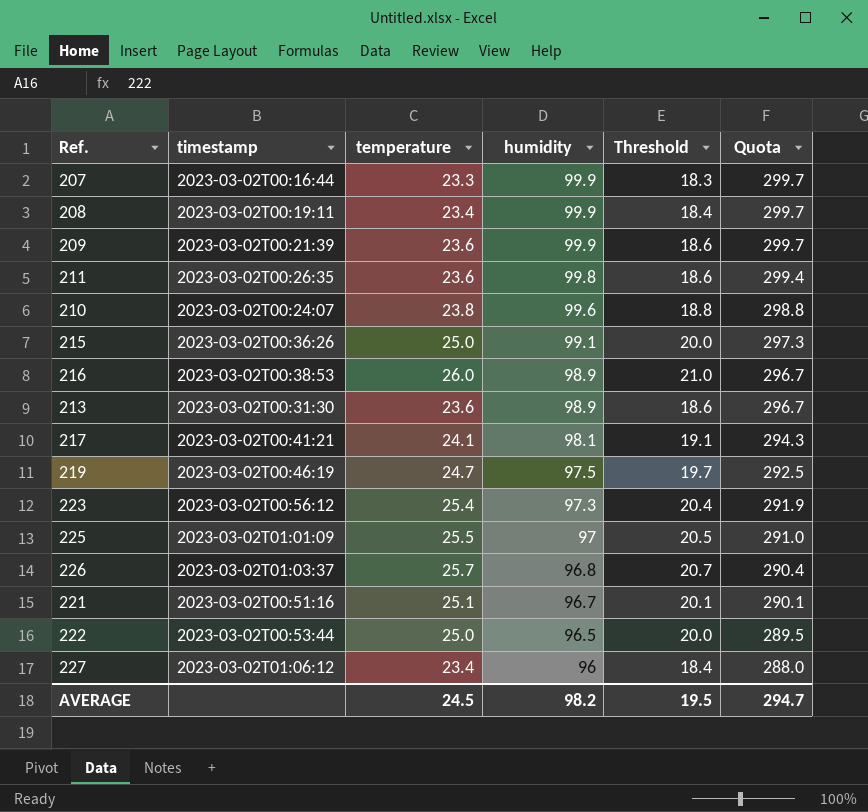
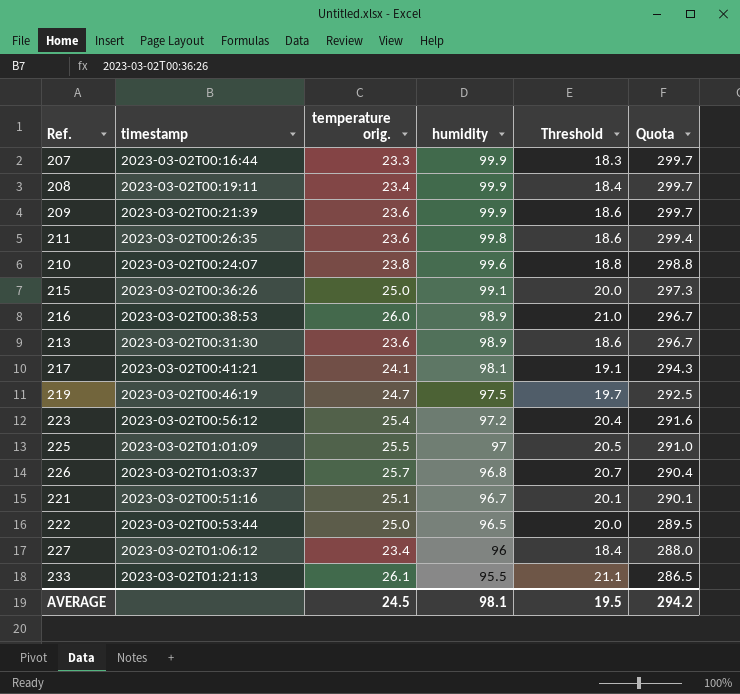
column name: temperature -> temperature orig.
223 | humidity: 97.3 -> 97.2
223 | Quota: 291.9 -> 291.6
row 233: none -> 2023-03-02T01:21:13 | 26.1 | 95.5 | 21.1 | 286.5
AVERAGE | humidity: 98.2 -> 98.1
AVERAGE | Quota: 294.7 -> 294.2

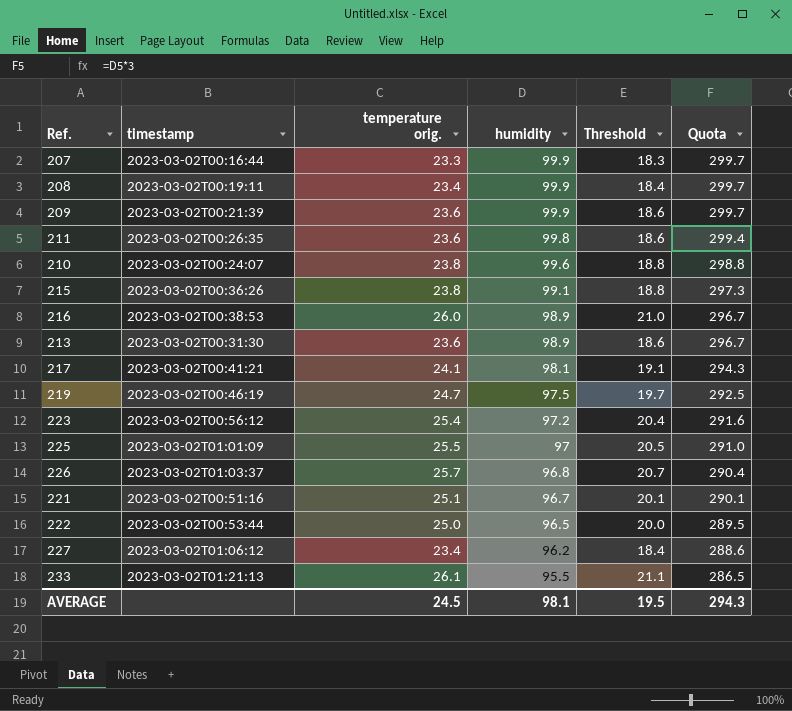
215 | temperature orig.: 25.0 -> 23.8
215 | Threshold: 20.0 -> 18.8
227 | humidity: 96 -> 96.2
227 | Quota: 288.0 -> 288.6
AVERAGE | Quota: 294.2 -> 294.3

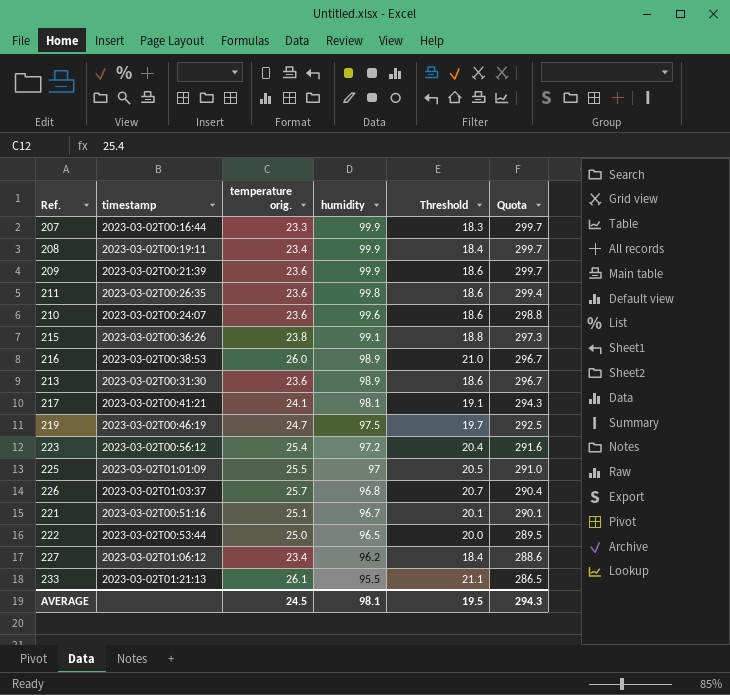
210 | temperature orig.: 23.8 -> 23.6
210 | Threshold: 18.8 -> 18.6

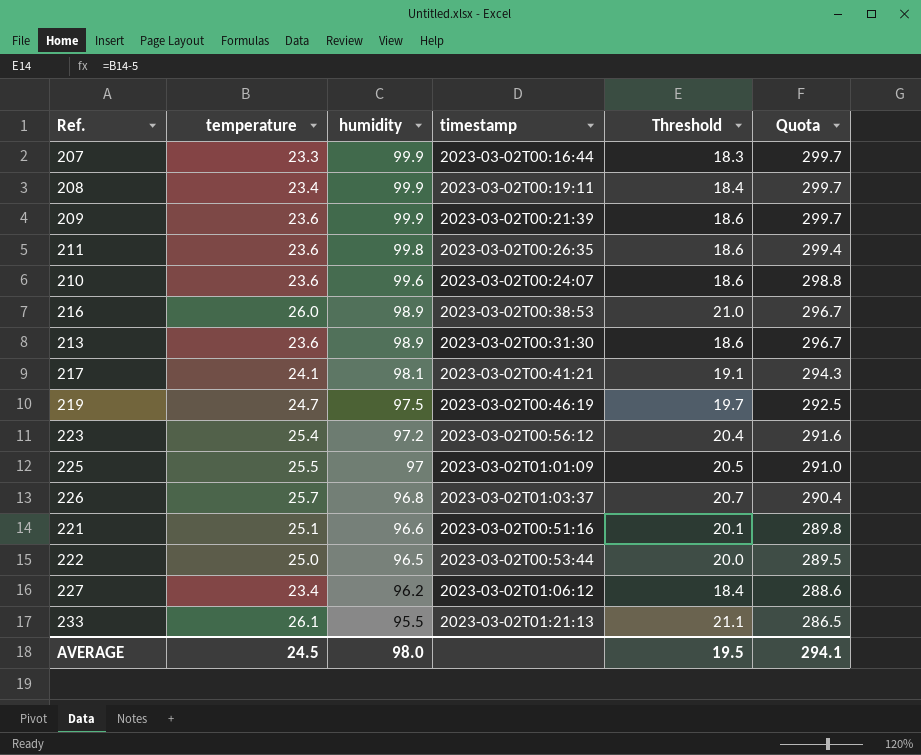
column name: temperature orig. -> temperature
column timestamp | position: 2 -> 4
row 215: 2023-03-02T00:36:26 | 23.8 | 99.1 | 18.8 | 297.3 -> none
221 | humidity: 96.7 -> 96.6
221 | Quota: 290.1 -> 289.8
AVERAGE | humidity: 98.1 -> 98.0
AVERAGE | Quota: 294.3 -> 294.1

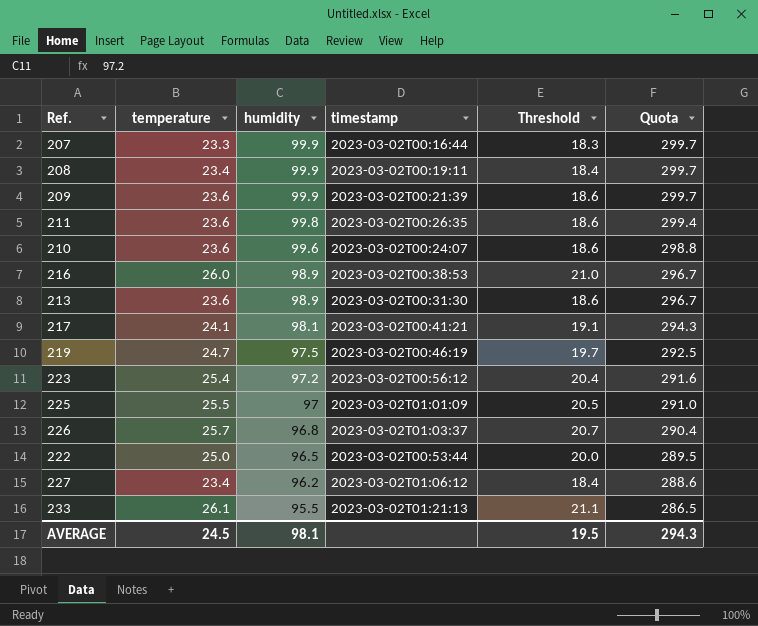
row 221: 25.1 | 96.6 | 2023-03-02T00:51:16 | 20.1 | 289.8 -> none
AVERAGE | humidity: 98.0 -> 98.1
AVERAGE | Quota: 294.1 -> 294.3

